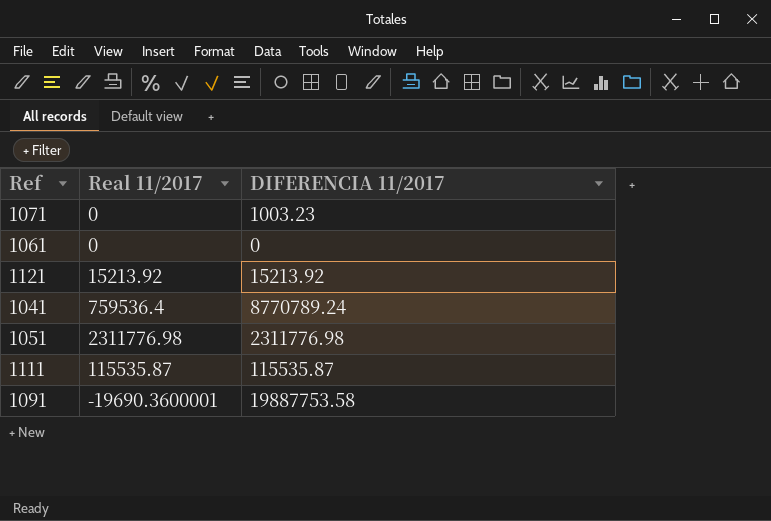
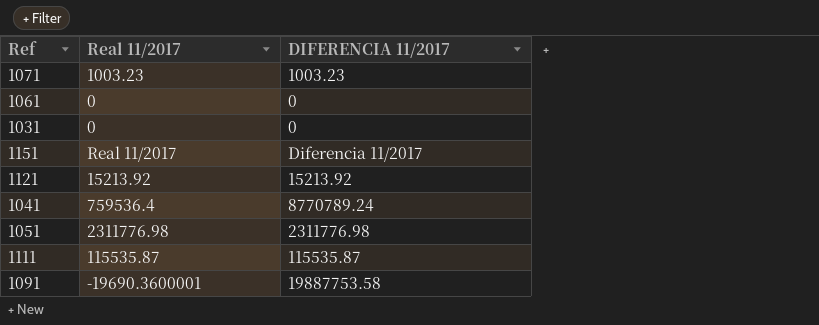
1071 | Real 11/2017: 0 -> 1003.23
row 1031: none -> 0 | 0
row 1151: none -> Real 11/2017 | Diferencia 11/2017

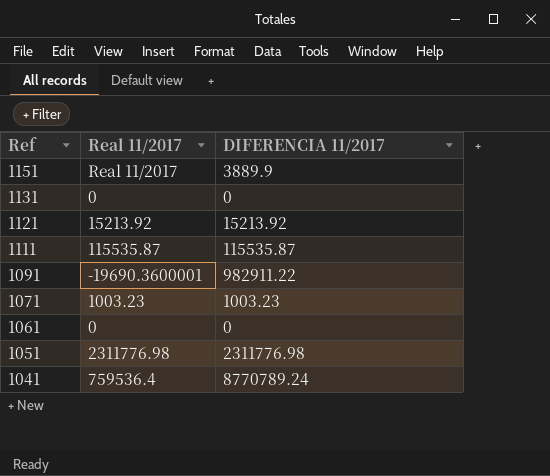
row order: none -> Ref descending
row 1031: 0 | 0 -> none
1151 | DIFERENCIA 11/2017: Diferencia 11/2017 -> 3889.9
row 1131: none -> 0 | 0
1091 | DIFERENCIA 11/2017: 19887753.58 -> 982911.22

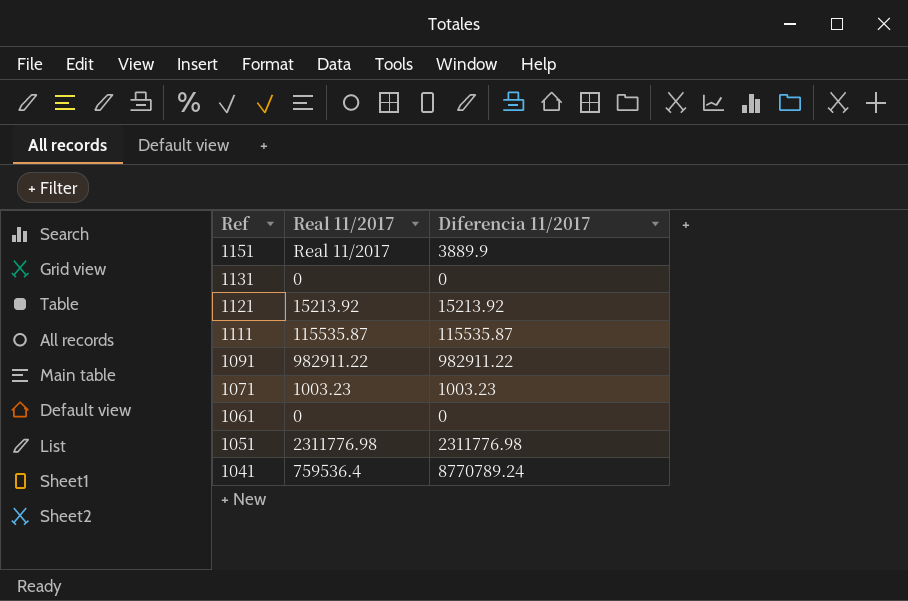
column name: DIFERENCIA 11/2017 -> Diferencia 11/2017
1091 | Real 11/2017: -19690.3600001 -> 982911.22

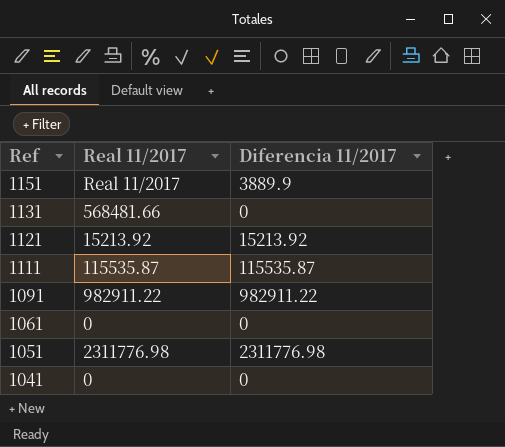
row 1071: 1003.23 | 1003.23 -> none
1131 | Real 11/2017: 0 -> 568481.66
1041 | Real 11/2017: 759536.4 -> 0
1041 | Diferencia 11/2017: 8770789.24 -> 0

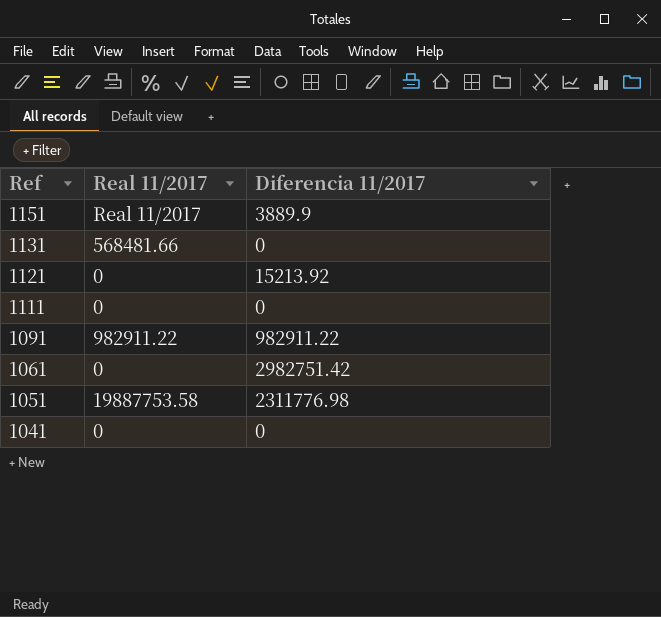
1121 | Real 11/2017: 15213.92 -> 0
1111 | Real 11/2017: 115535.87 -> 0
1111 | Diferencia 11/2017: 115535.87 -> 0
1061 | Diferencia 11/2017: 0 -> 2982751.42
1051 | Real 11/2017: 2311776.98 -> 19887753.58

